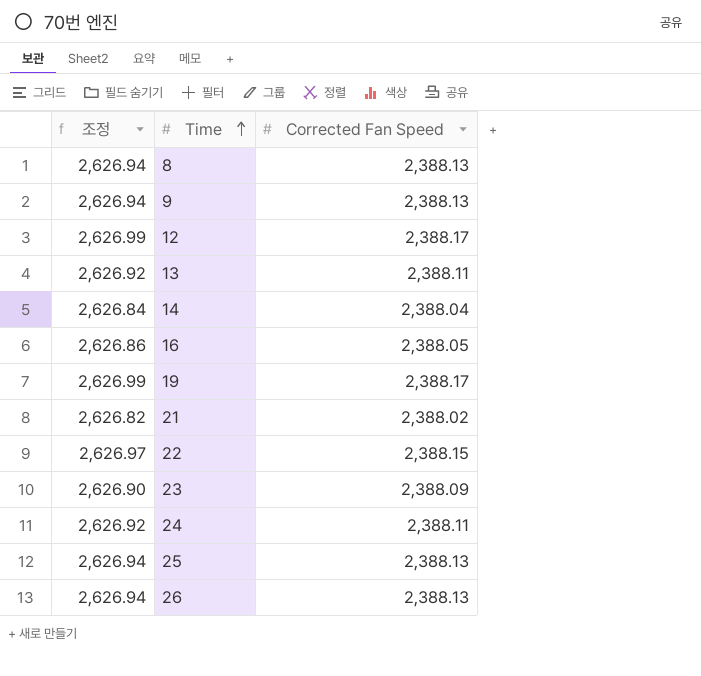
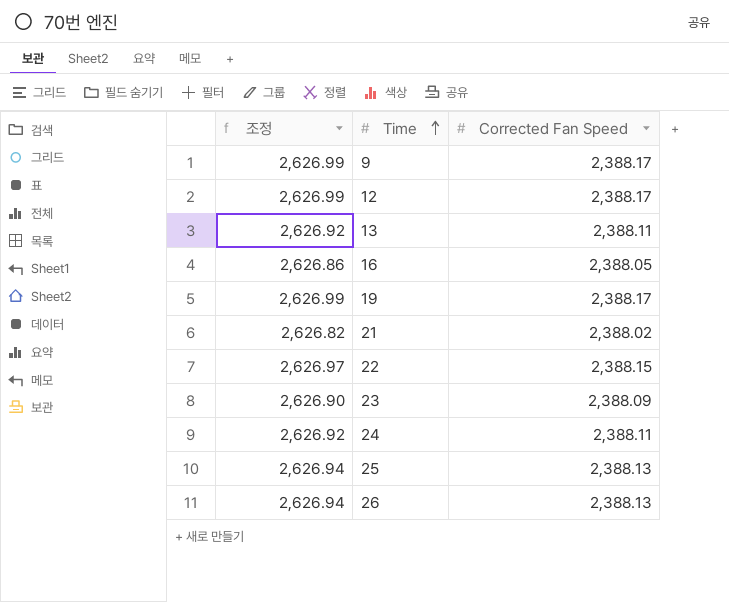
row 8: 2,626.94 | 2,388.13 -> none
row 14: 2,626.84 | 2,388.04 -> none
9 | 조정: 2,626.94 -> 2,626.99
9 | Corrected Fan Speed: 2,388.13 -> 2,388.17

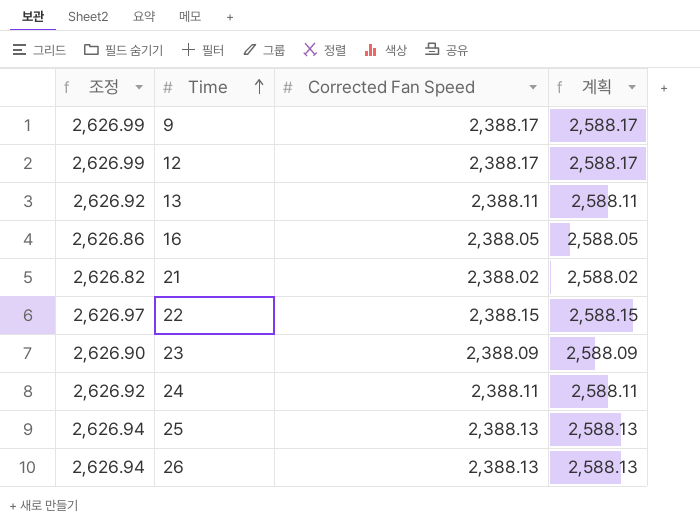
column 계획 | formula: none -> [Corrected Fan Speed] + 200
row 19: 2,626.99 | 2,388.17 -> none

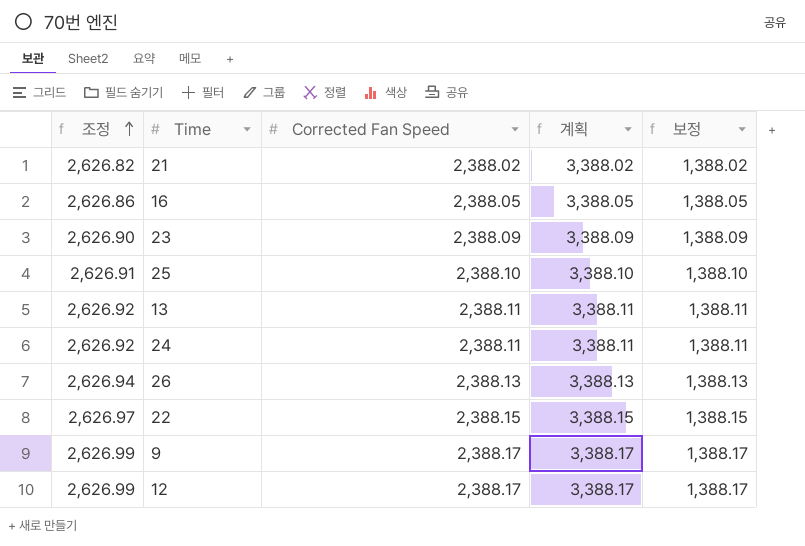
row order: Time ascending -> 조정 ascending
column 계획 | formula: [Corrected Fan Speed] + 200 -> [Corrected Fan Speed] + 1000
column 보정 | formula: none -> [Corrected Fan Speed] - 1000
25 | 조정: 2,626.94 -> 2,626.91
25 | Corrected Fan Speed: 2,388.13 -> 2,388.10

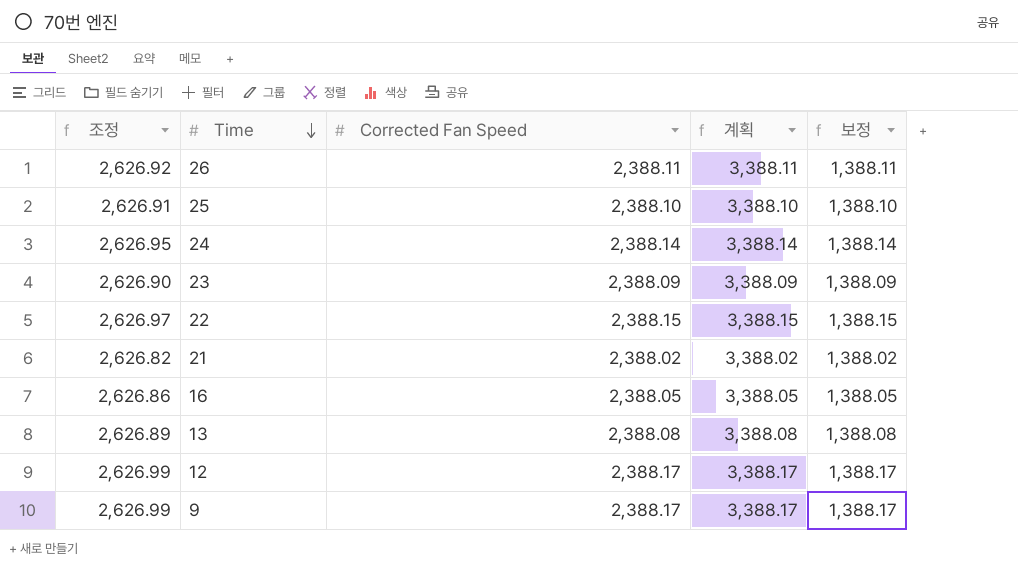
row order: 조정 ascending -> Time descending
26 | 조정: 2,626.94 -> 2,626.92
26 | Corrected Fan Speed: 2,388.13 -> 2,388.11
26 | 계획: 3,388.13 -> 3,388.11
26 | 보정: 1,388.13 -> 1,388.11
24 | 조정: 2,626.92 -> 2,626.95
24 | Corrected Fan Speed: 2,388.11 -> 2,388.14
24 | 계획: 3,388.11 -> 3,388.14
24 | 보정: 1,388.11 -> 1,388.14
13 | 조정: 2,626.92 -> 2,626.89
13 | Corrected Fan Speed: 2,388.11 -> 2,388.08
13 | 계획: 3,388.11 -> 3,388.08
13 | 보정: 1,388.11 -> 1,388.08

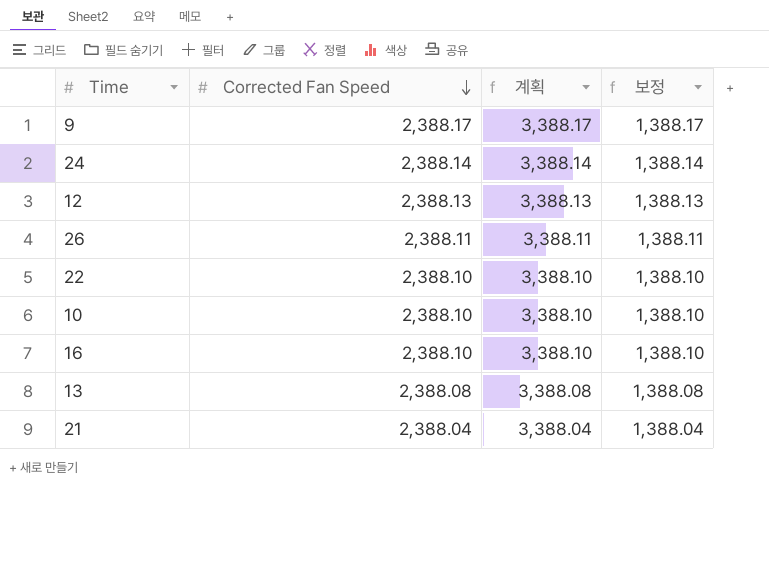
row order: Time descending -> Corrected Fan Speed descending
column 조정 | formula: [Corrected Fan Speed] * 1.1 -> none
row 25: 2,626.91 | 2,388.10 | 3,388.10 | 1,388.10 -> none
row 23: 2,626.90 | 2,388.09 | 3,388.09 | 1,388.09 -> none
12 | Corrected Fan Speed: 2,388.17 -> 2,388.13
12 | 계획: 3,388.17 -> 3,388.13
12 | 보정: 1,388.17 -> 1,388.13
22 | Corrected Fan Speed: 2,388.15 -> 2,388.10
22 | 계획: 3,388.15 -> 3,388.10
22 | 보정: 1,388.15 -> 1,388.10
row 10: none -> 2,388.10 | 3,388.10 | 1,388.10
16 | Corrected Fan Speed: 2,388.05 -> 2,388.10
16 | 계획: 3,388.05 -> 3,388.10
16 | 보정: 1,388.05 -> 1,388.10
21 | Corrected Fan Speed: 2,388.02 -> 2,388.04
21 | 계획: 3,388.02 -> 3,388.04
21 | 보정: 1,388.02 -> 1,388.04

